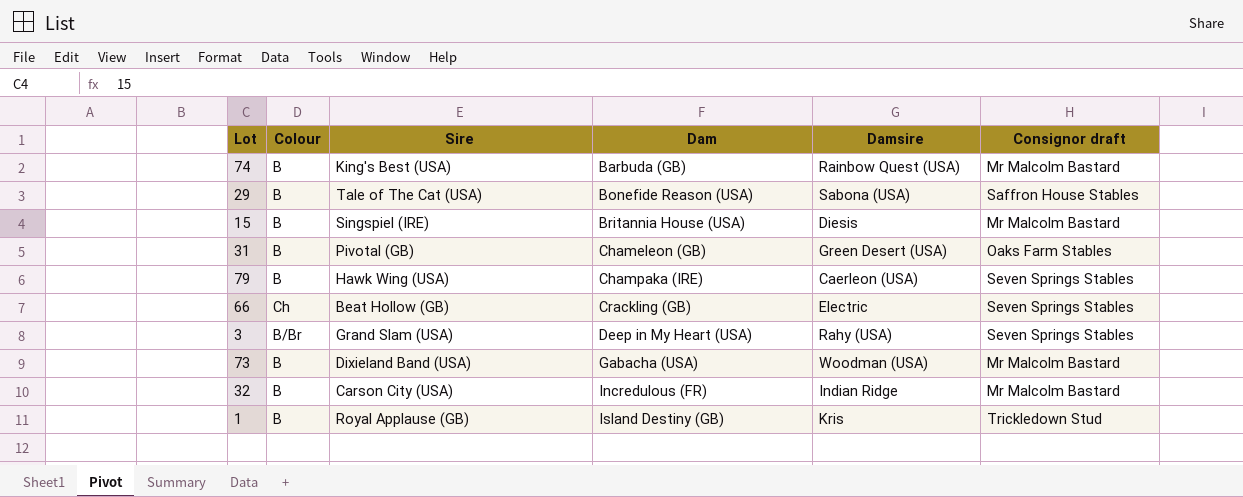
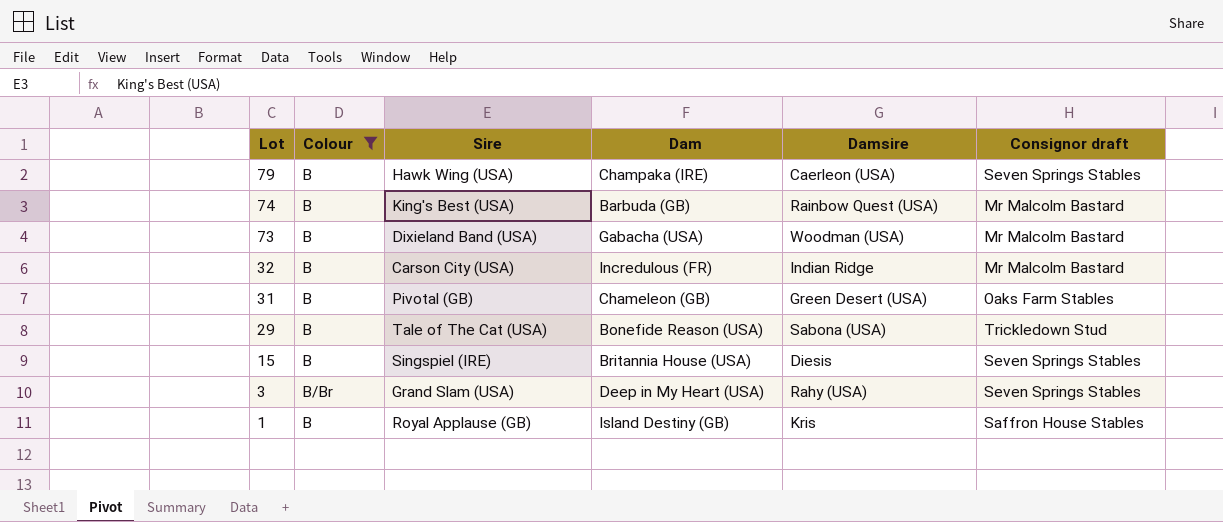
filter: none -> Colour != Ch
row order: Dam ascending -> Lot descending
29 | Consignor draft: Saffron House Stables -> Trickledown Stud
15 | Consignor draft: Mr Malcolm Bastard -> Seven Springs Stables
1 | Consignor draft: Trickledown Stud -> Saffron House Stables

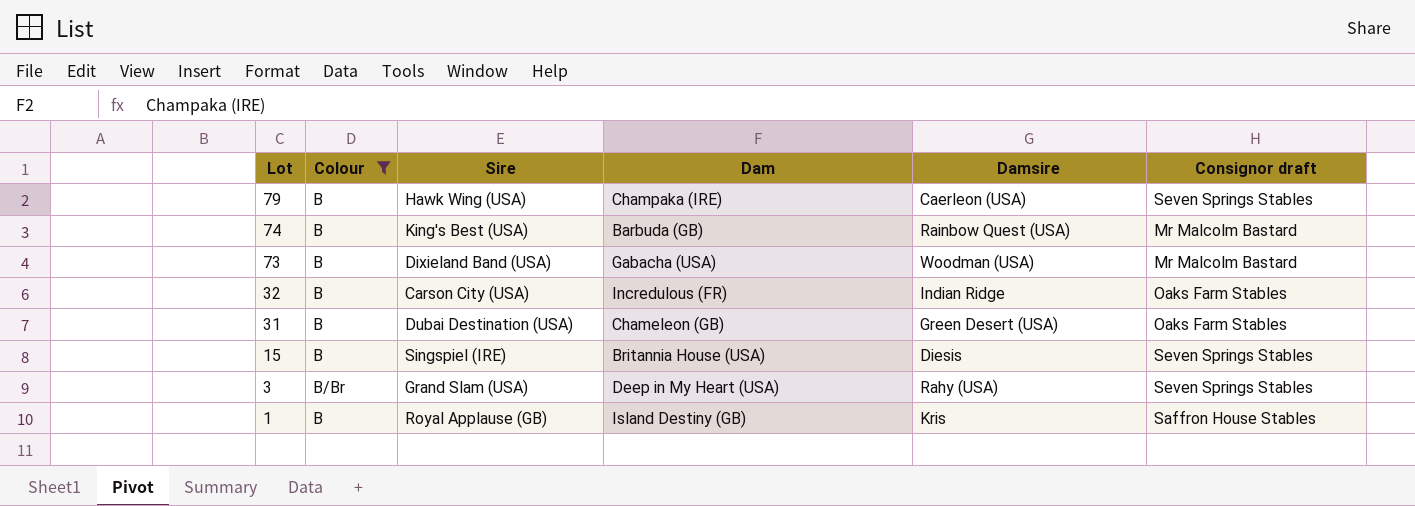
row 29: B | Tale of The Cat (USA) | Bonefide Reason (USA) | Sabona (USA) | Trickledown Stud -> none
32 | Consignor draft: Mr Malcolm Bastard -> Oaks Farm Stables
31 | Sire: Pivotal (GB) -> Dubai Destination (USA)

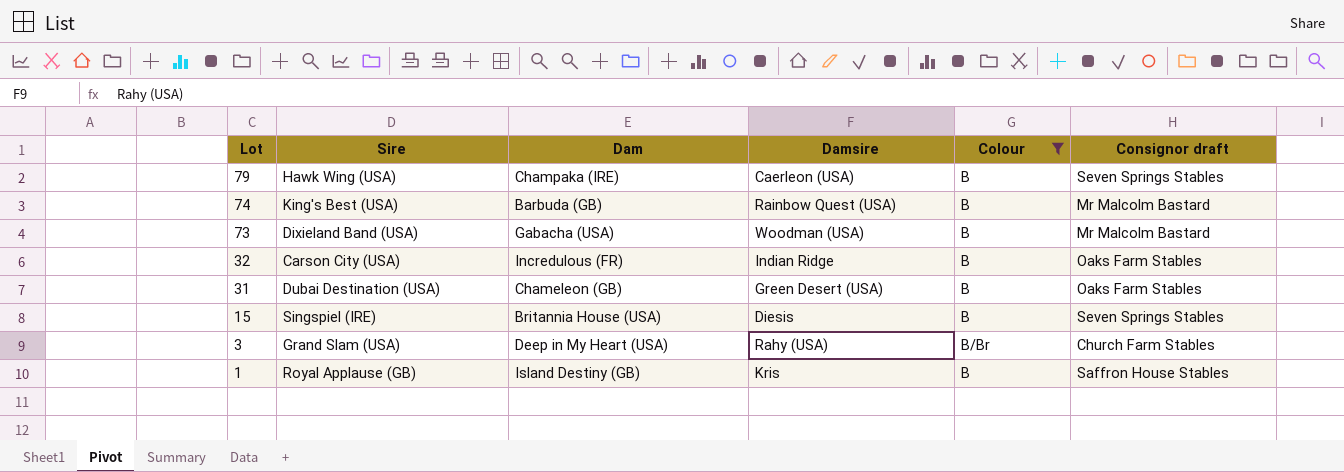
column Colour | position: 2 -> 5
3 | Consignor draft: Seven Springs Stables -> Church Farm Stables

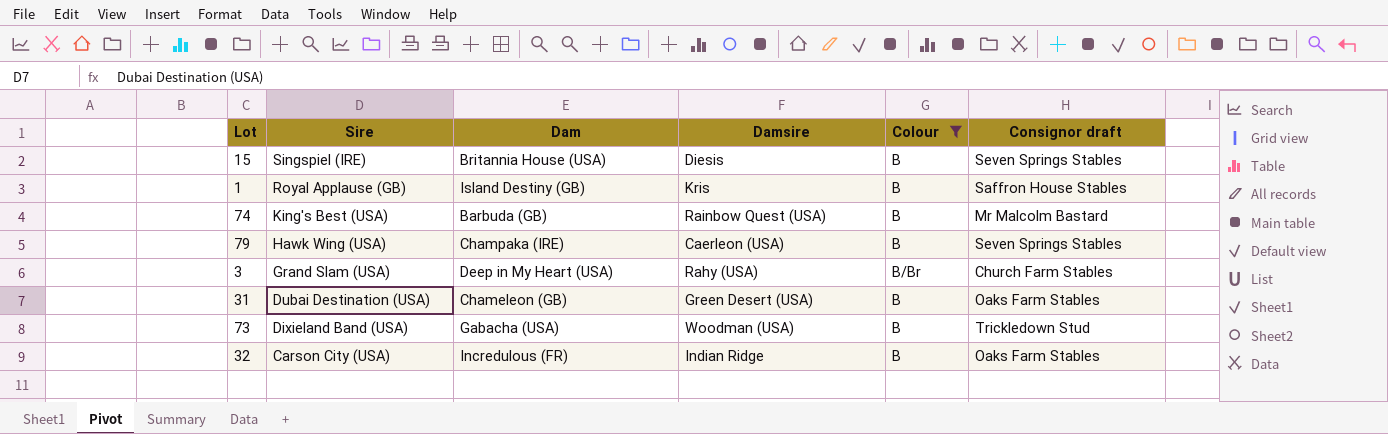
row order: Lot descending -> Sire descending
73 | Consignor draft: Mr Malcolm Bastard -> Trickledown Stud

